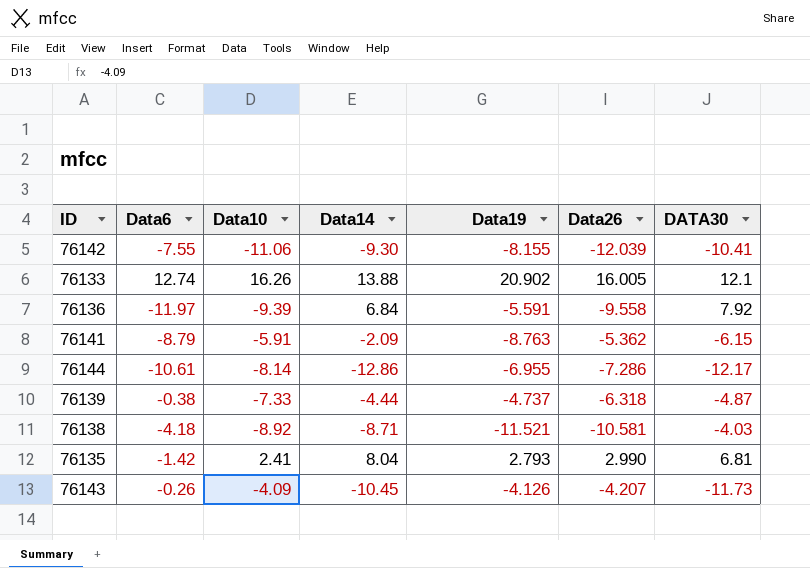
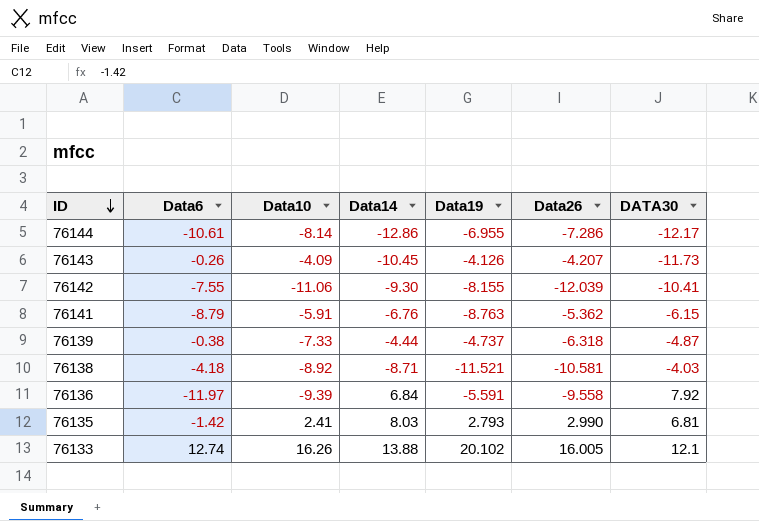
row order: none -> ID descending
76141 | Data14: -2.09 -> -6.76
76135 | Data14: 8.04 -> 8.03
76133 | Data19: 20.902 -> 20.102

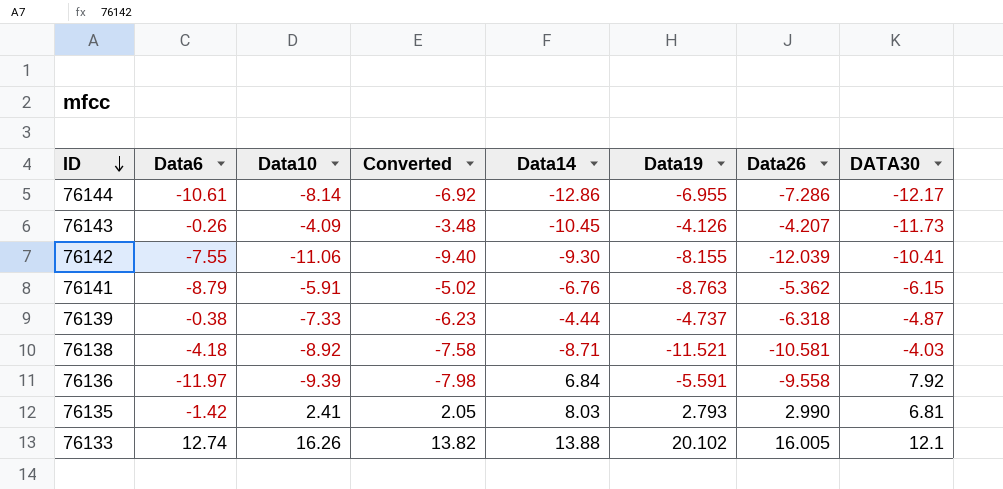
column Converted | formula: none -> [Data10] * 0.85

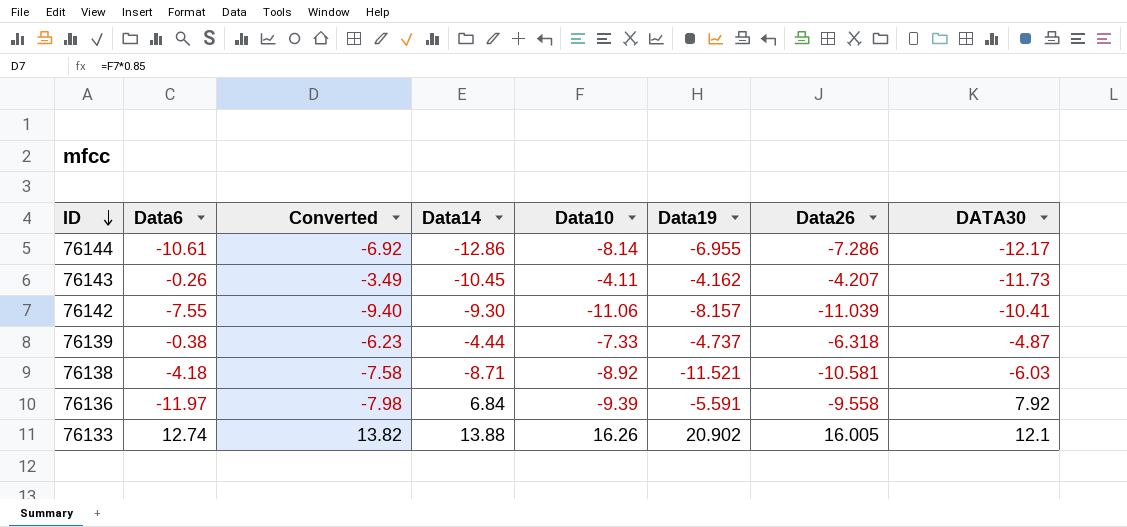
column Data10 | position: 3 -> 5
row 76141: -8.79 | -5.91 | -5.02 | -6.76 | -8.763 | -5.362 | -6.15 -> none
row 76135: -1.42 | 2.41 | 2.05 | 8.03 | 2.793 | 2.990 | 6.81 -> none
76143 | Converted: -3.48 -> -3.49
76143 | Data10: -4.09 -> -4.11
76143 | Data19: -4.126 -> -4.162
76142 | Data19: -8.155 -> -8.157
76142 | Data26: -12.039 -> -11.039
76138 | DATA30: -4.03 -> -6.03
76133 | Data19: 20.102 -> 20.902

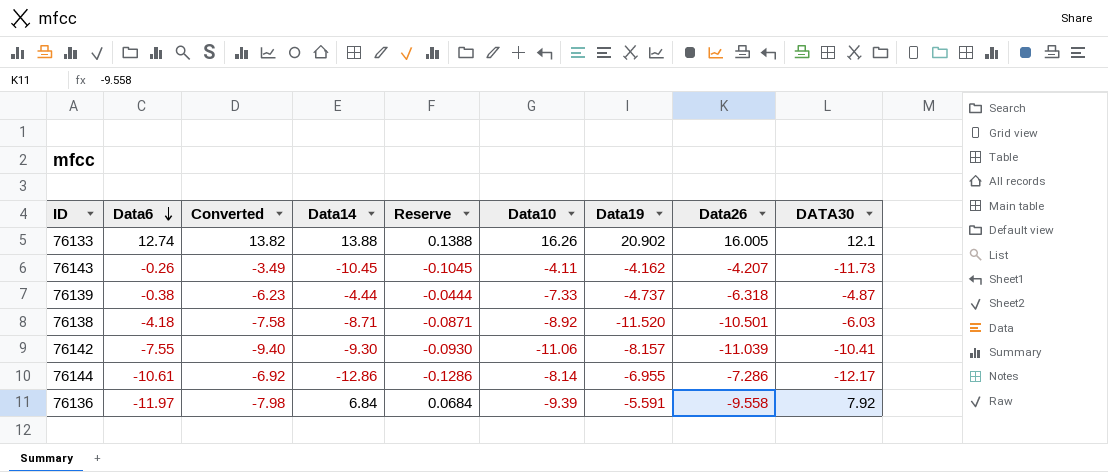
row order: ID descending -> Data6 descending
column Reserve | formula: none -> [Data14] * 0.01
76138 | Data19: -11.521 -> -11.520
76138 | Data26: -10.581 -> -10.501

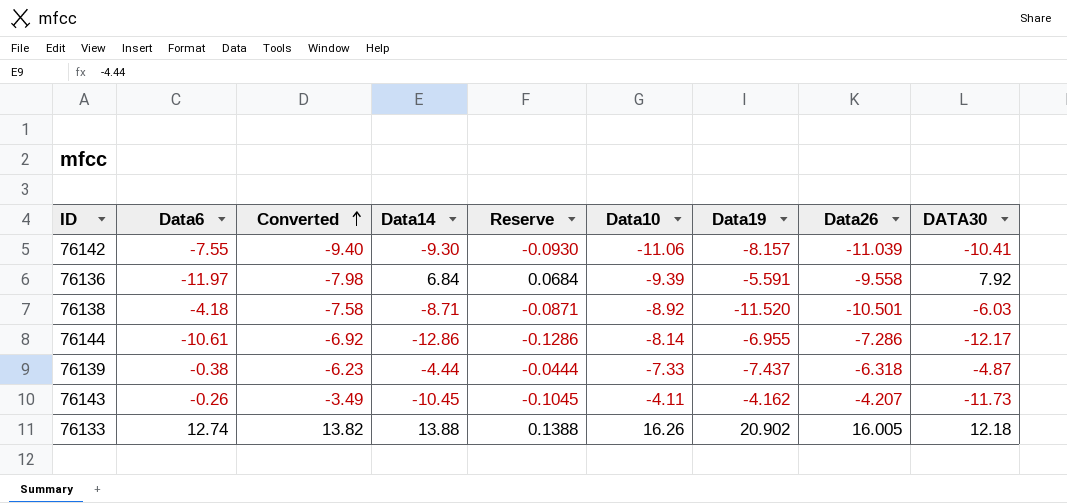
row order: Data6 descending -> Converted ascending
76139 | Data19: -4.737 -> -7.437
76133 | DATA30: 12.1 -> 12.18

